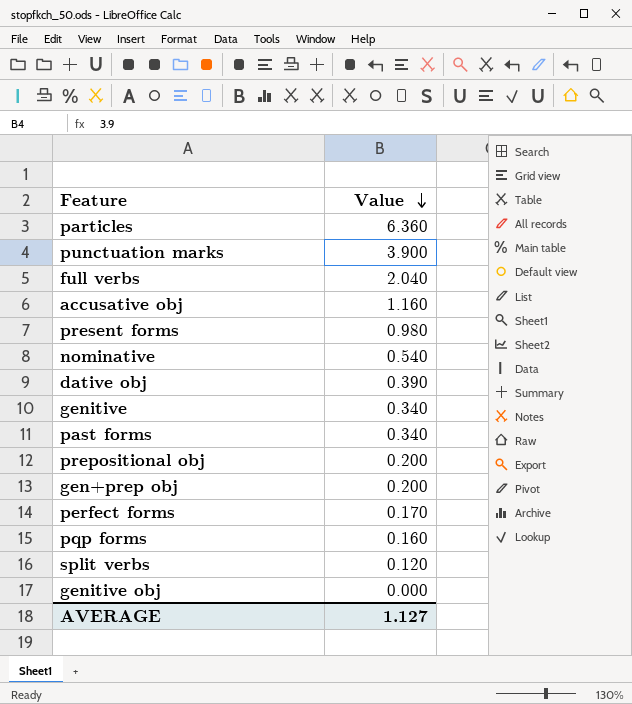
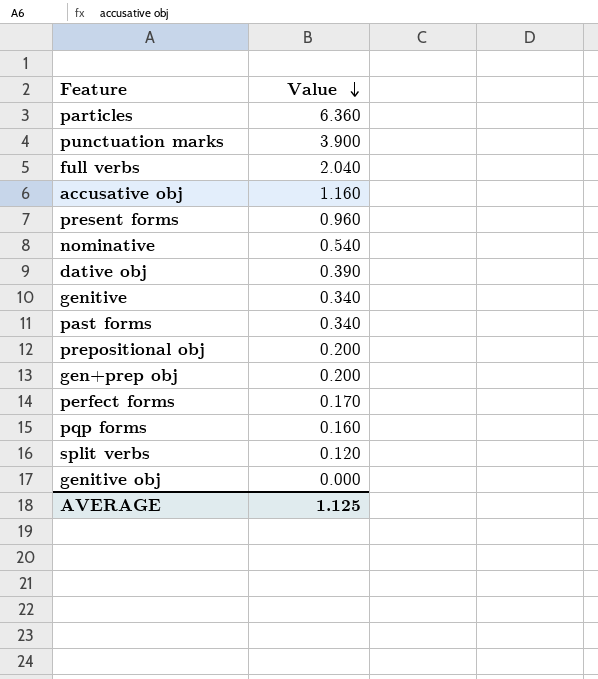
present forms | Value: 0.980 -> 0.960
AVERAGE | Value: 1.127 -> 1.125

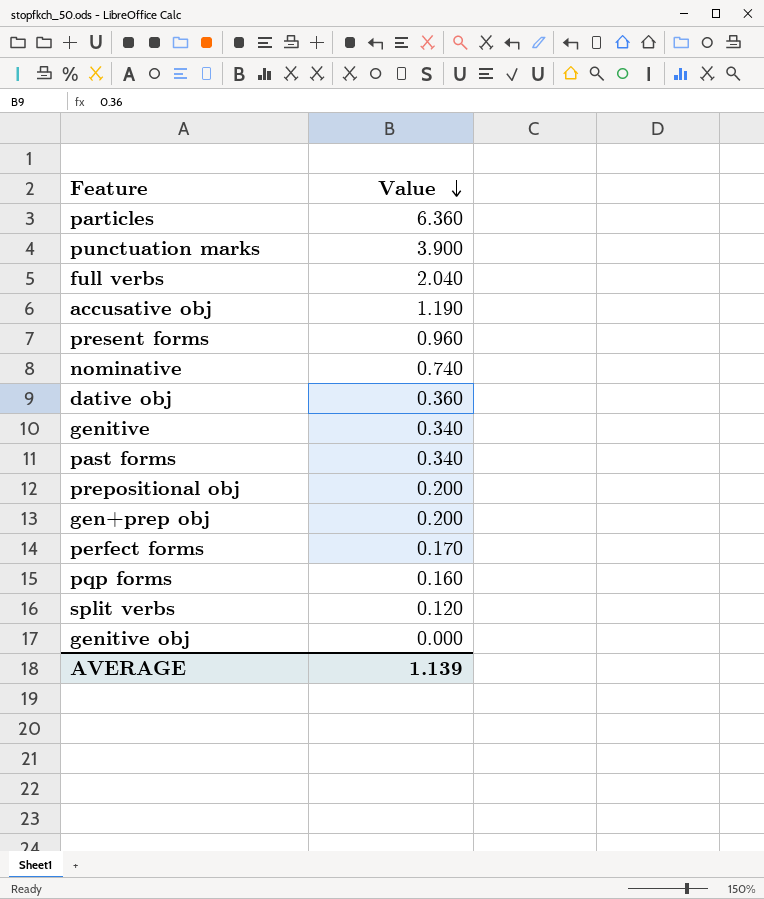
accusative obj | Value: 1.160 -> 1.190
nominative | Value: 0.540 -> 0.740
dative obj | Value: 0.390 -> 0.360
AVERAGE | Value: 1.125 -> 1.139

